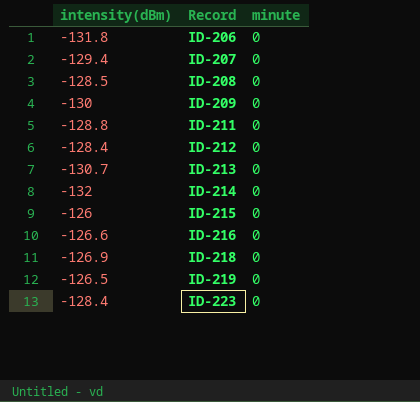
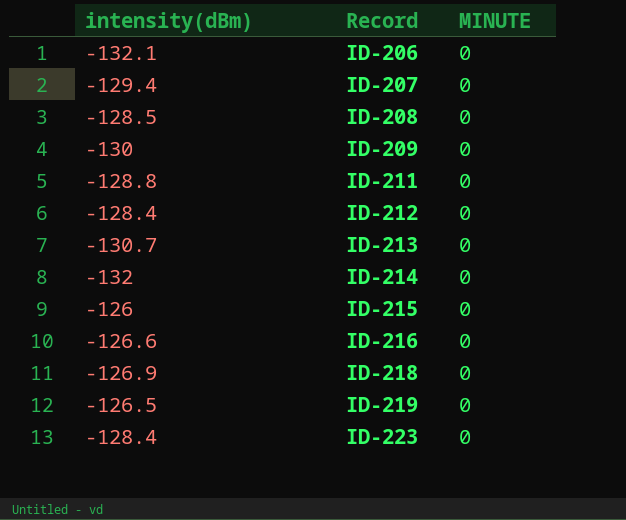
column name: minute -> MINUTE
ID-206 | intensity(dBm): -131.8 -> -132.1

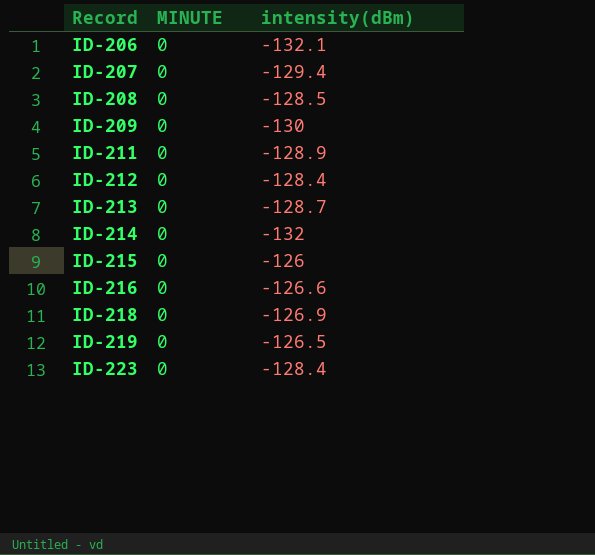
column intensity(dBm) | position: 1 -> 3
ID-211 | intensity(dBm): -128.8 -> -128.9
ID-213 | intensity(dBm): -130.7 -> -128.7

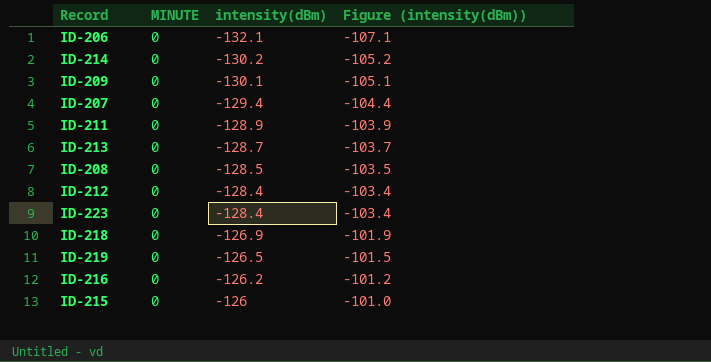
row order: Record ascending -> intensity(dBm) ascending
column Figure (intensity(dBm)) | formula: none -> [intensity(dBm)] + 25
ID-214 | intensity(dBm): -132 -> -130.2
ID-209 | intensity(dBm): -130 -> -130.1
ID-216 | intensity(dBm): -126.6 -> -126.2

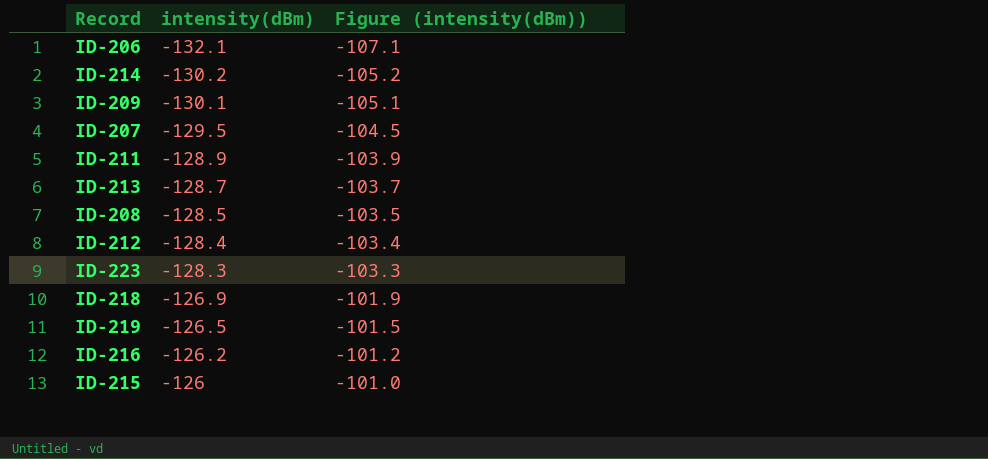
column MINUTE | position: 2 -> none
ID-207 | intensity(dBm): -129.4 -> -129.5
ID-207 | Figure (intensity(dBm)): -104.4 -> -104.5
ID-223 | intensity(dBm): -128.4 -> -128.3
ID-223 | Figure (intensity(dBm)): -103.4 -> -103.3

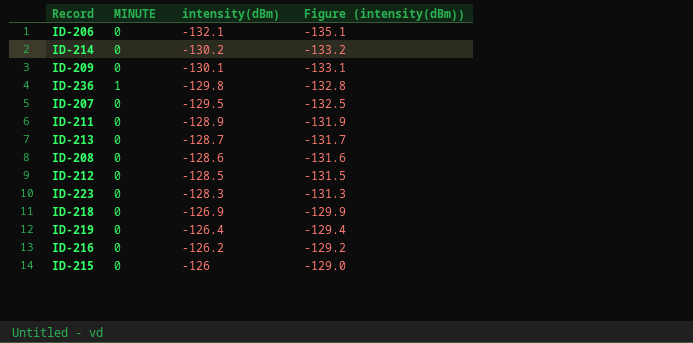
column MINUTE | position: none -> 2
column Figure (intensity(dBm)) | formula: [intensity(dBm)] + 25 -> [intensity(dBm)] - 3
row ID-236: none -> 1 | -129.8 | -132.8
ID-208 | intensity(dBm): -128.5 -> -128.6
ID-212 | intensity(dBm): -128.4 -> -128.5
ID-219 | intensity(dBm): -126.5 -> -126.4

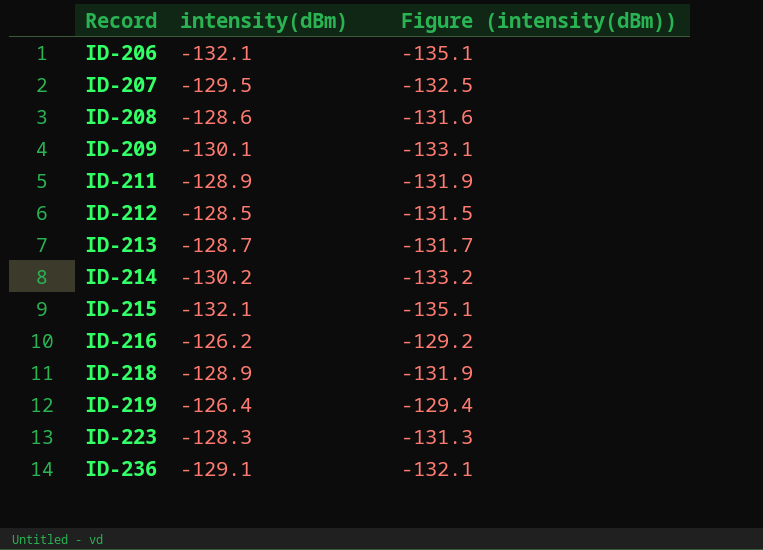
row order: intensity(dBm) ascending -> Record ascending
column MINUTE | position: 2 -> none
ID-215 | intensity(dBm): -126 -> -132.1
ID-215 | Figure (intensity(dBm)): -129.0 -> -135.1
ID-218 | intensity(dBm): -126.9 -> -128.9
ID-218 | Figure (intensity(dBm)): -129.9 -> -131.9
ID-236 | intensity(dBm): -129.8 -> -129.1
ID-236 | Figure (intensity(dBm)): -132.8 -> -132.1

